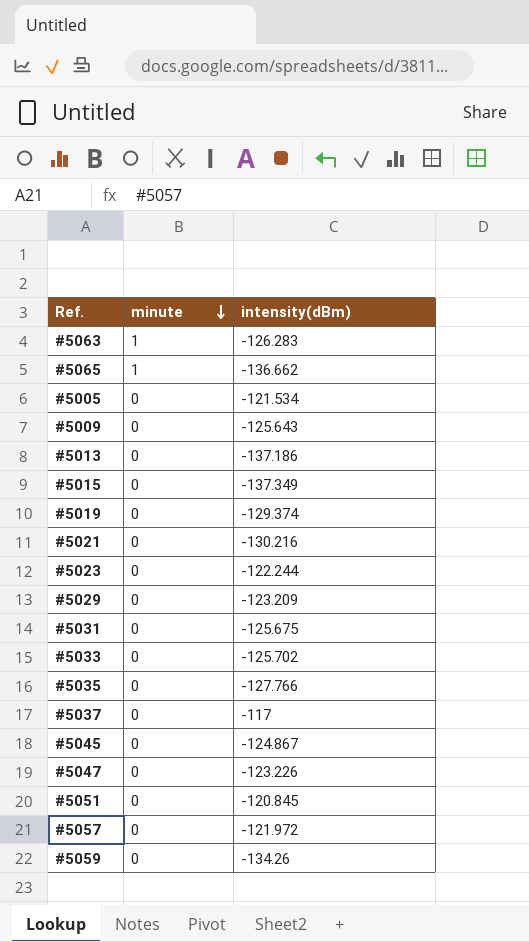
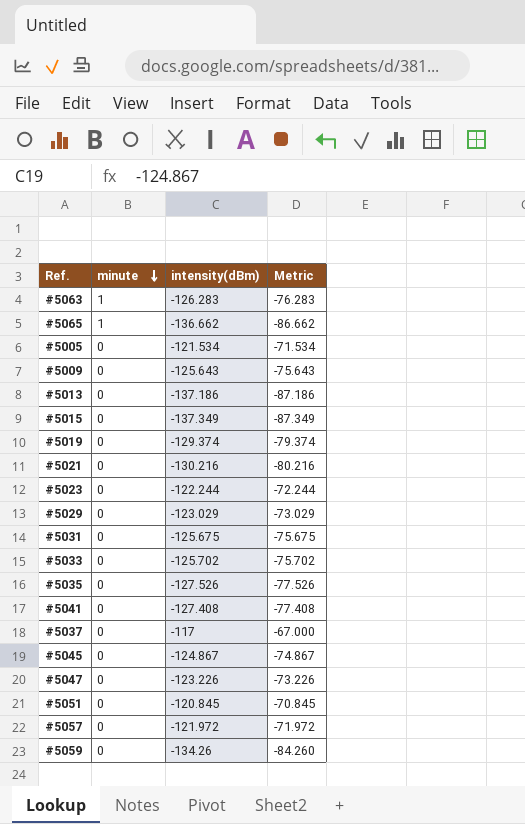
column Metric | formula: none -> [intensity(dBm)] + 50
#5029 | intensity(dBm): -123.209 -> -123.029
#5035 | intensity(dBm): -127.766 -> -127.526
row #5041: none -> 0 | -127.408 | -77.408

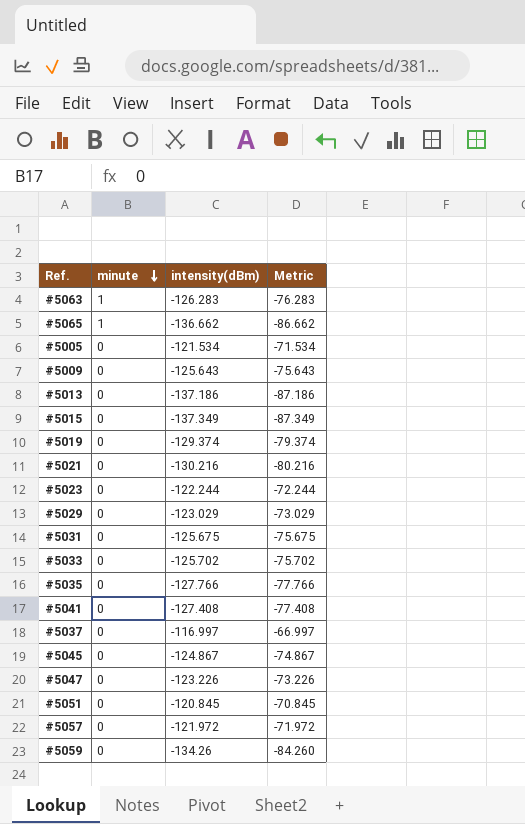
#5035 | intensity(dBm): -127.526 -> -127.766
#5035 | Metric: -77.526 -> -77.766
#5037 | intensity(dBm): -117 -> -116.997
#5037 | Metric: -67.000 -> -66.997

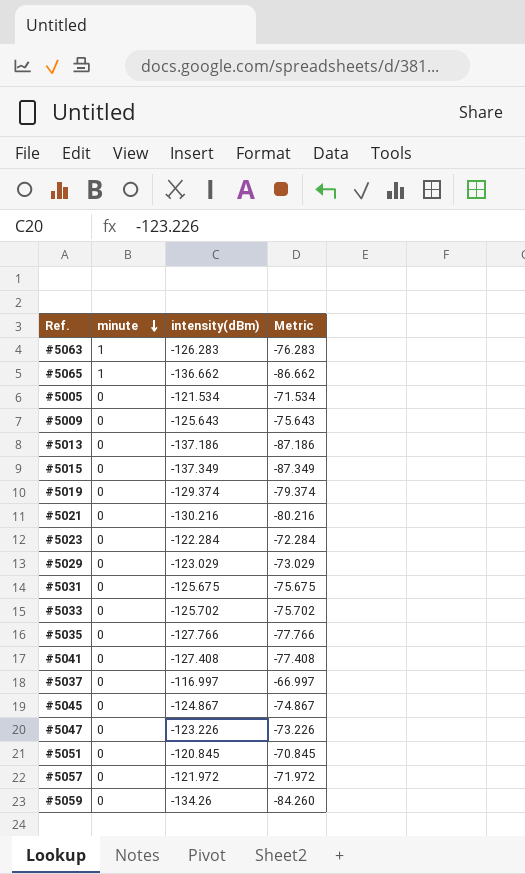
#5023 | intensity(dBm): -122.244 -> -122.284
#5023 | Metric: -72.244 -> -72.284

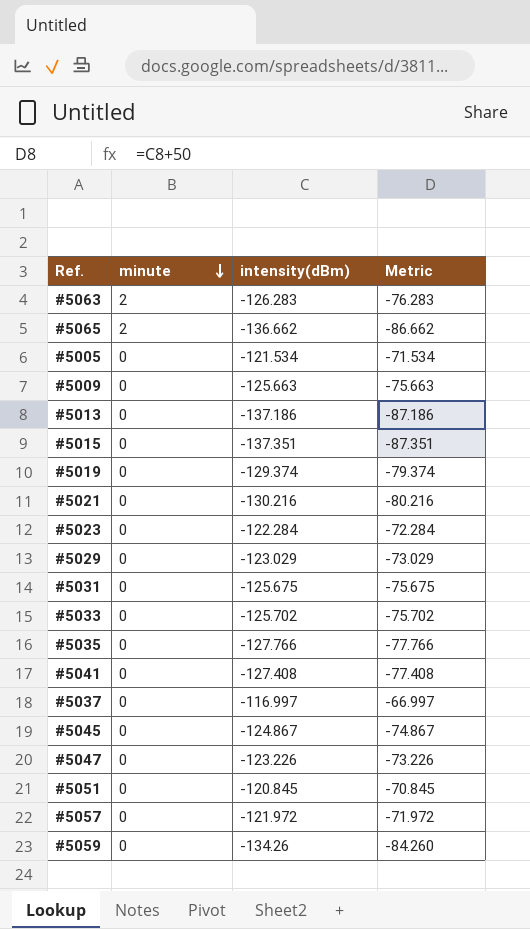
#5063 | minute: 1 -> 2
#5065 | minute: 1 -> 2
#5009 | intensity(dBm): -125.643 -> -125.663
#5009 | Metric: -75.643 -> -75.663
#5015 | intensity(dBm): -137.349 -> -137.351
#5015 | Metric: -87.349 -> -87.351

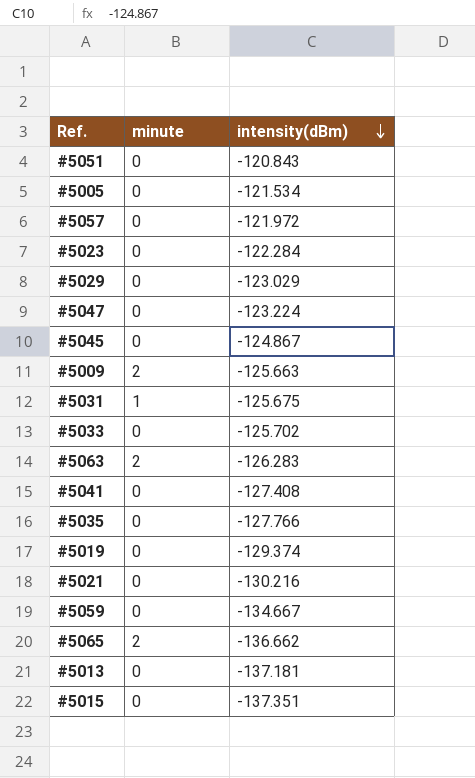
row order: minute descending -> intensity(dBm) descending
column Metric | formula: [intensity(dBm)] + 50 -> none
row #5037: 0 | -116.997 | -66.997 -> none
#5051 | intensity(dBm): -120.845 -> -120.843
#5047 | intensity(dBm): -123.226 -> -123.224
#5009 | minute: 0 -> 2
#5031 | minute: 0 -> 1
#5059 | intensity(dBm): -134.26 -> -134.667
#5013 | intensity(dBm): -137.186 -> -137.181

